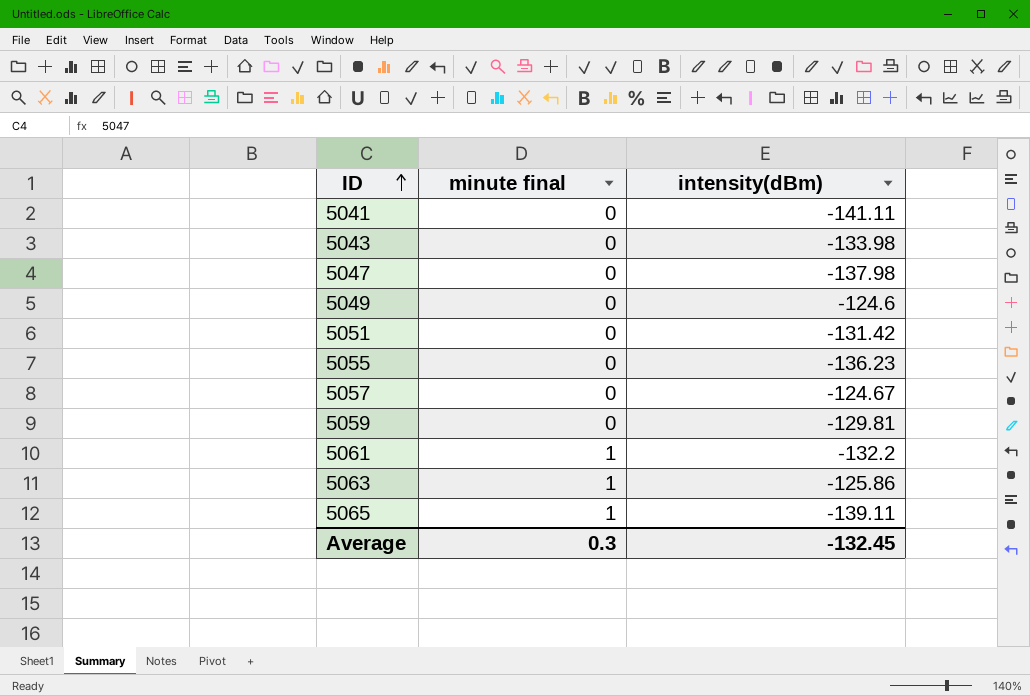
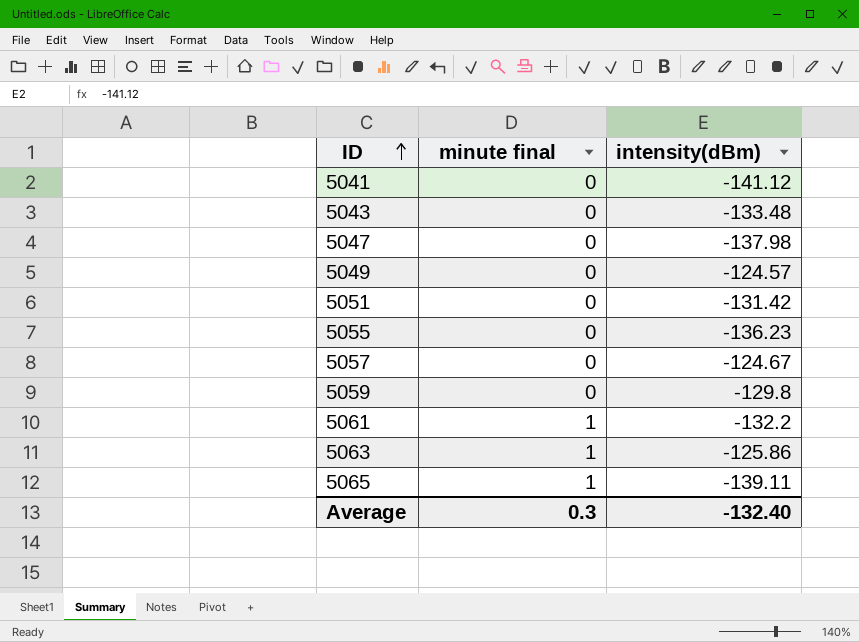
5041 | intensity(dBm): -141.11 -> -141.12
5043 | intensity(dBm): -133.98 -> -133.48
5049 | intensity(dBm): -124.6 -> -124.57
5059 | intensity(dBm): -129.81 -> -129.8
Average | intensity(dBm): -132.45 -> -132.40

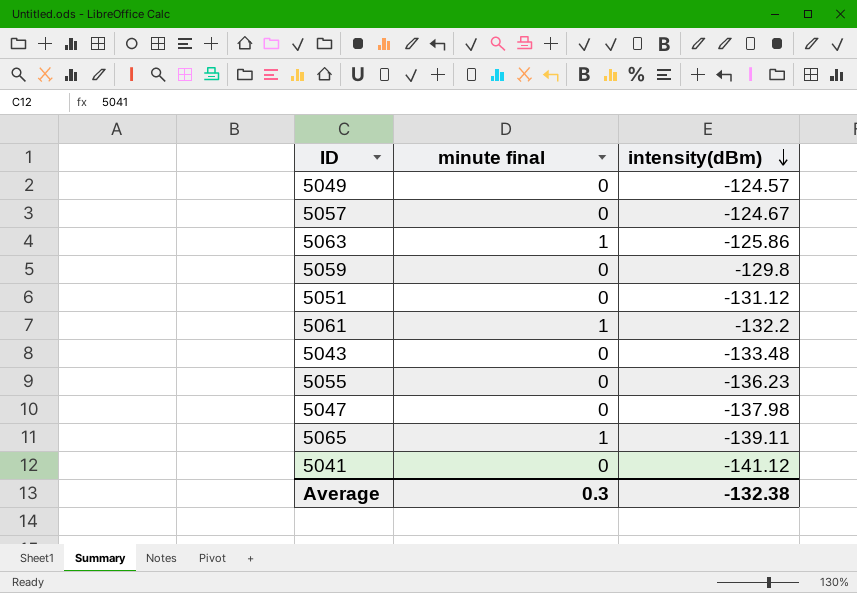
row order: ID ascending -> intensity(dBm) descending
5051 | intensity(dBm): -131.42 -> -131.12
Average | intensity(dBm): -132.40 -> -132.38

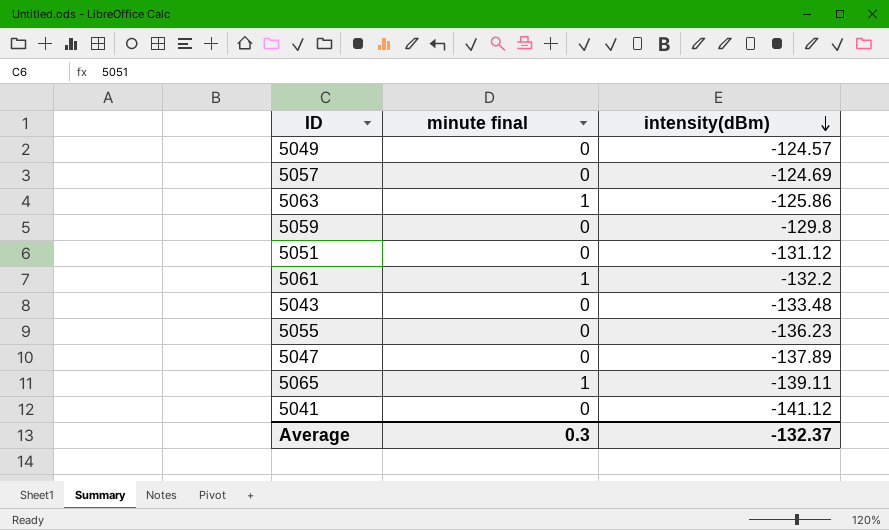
5057 | intensity(dBm): -124.67 -> -124.69
5047 | intensity(dBm): -137.98 -> -137.89
Average | intensity(dBm): -132.38 -> -132.37

